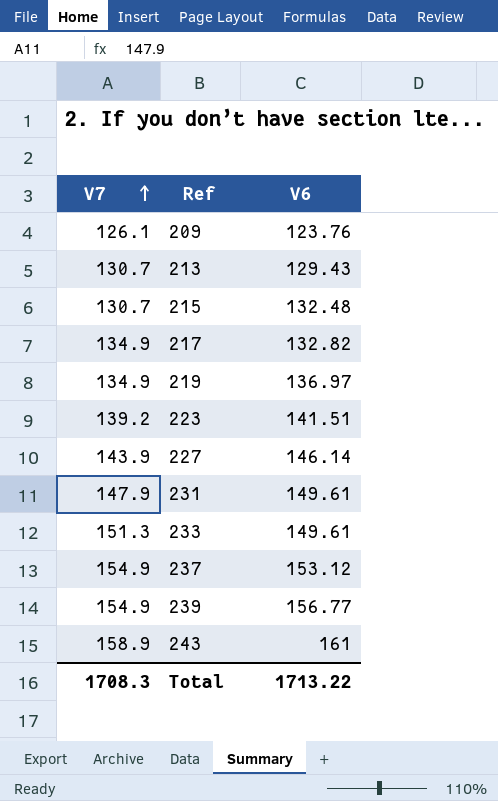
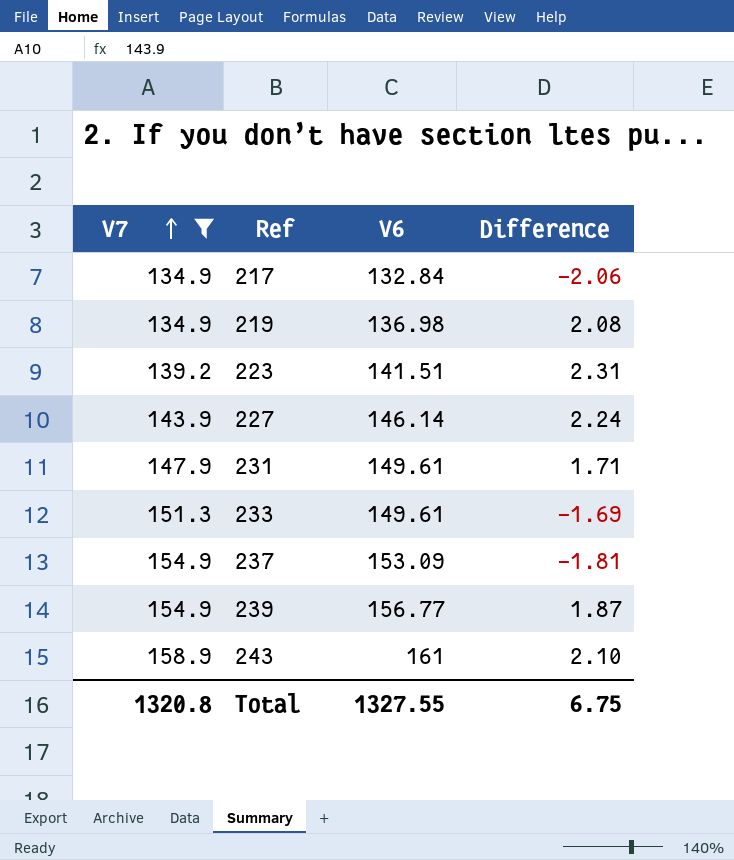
filter: none -> V7 >= 134.9
column Difference | formula: none -> [V6] - [V7]
217 | V6: 132.82 -> 132.84
219 | V6: 136.97 -> 136.98
237 | V6: 153.12 -> 153.09
Total | V7: 1708.3 -> 1320.8
Total | V6: 1713.22 -> 1327.55

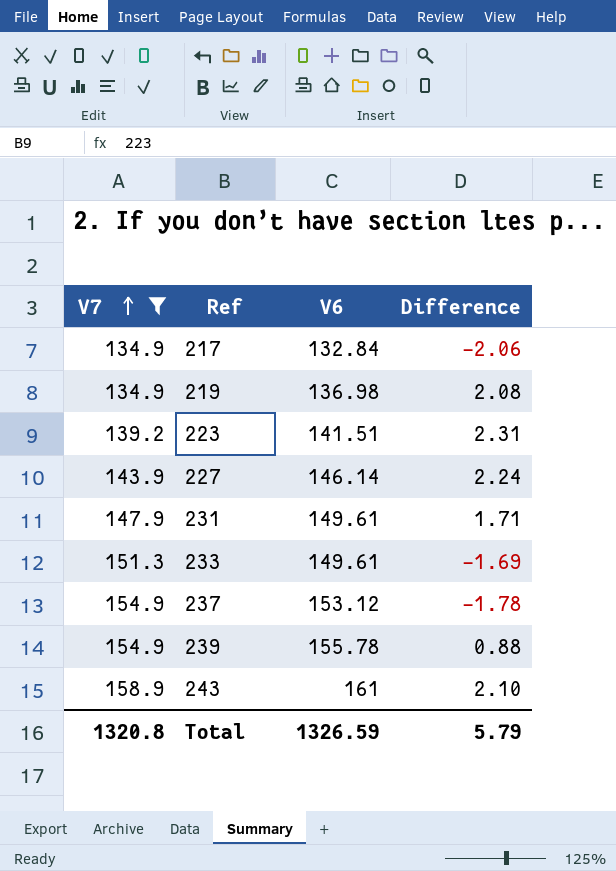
237 | V6: 153.09 -> 153.12
237 | Difference: -1.81 -> -1.78
239 | V6: 156.77 -> 155.78
239 | Difference: 1.87 -> 0.88
Total | V6: 1327.55 -> 1326.59
Total | Difference: 6.75 -> 5.79

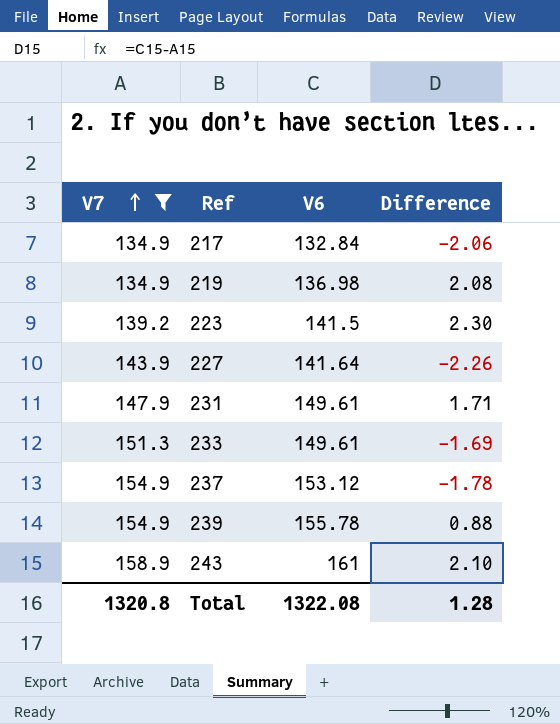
223 | V6: 141.51 -> 141.5
223 | Difference: 2.31 -> 2.30
227 | V6: 146.14 -> 141.64
227 | Difference: 2.24 -> -2.26
Total | V6: 1326.59 -> 1322.08
Total | Difference: 5.79 -> 1.28

